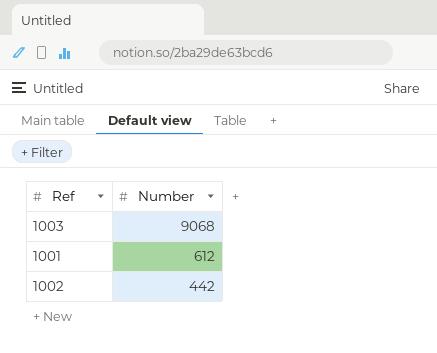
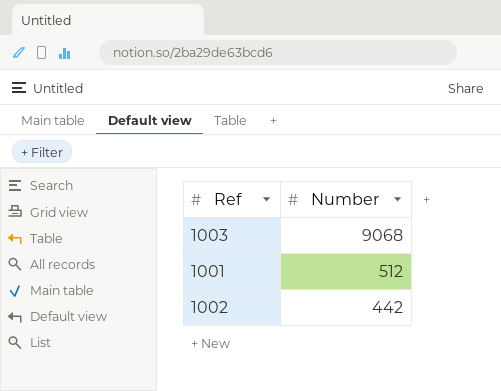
1001 | Number: 612 -> 512

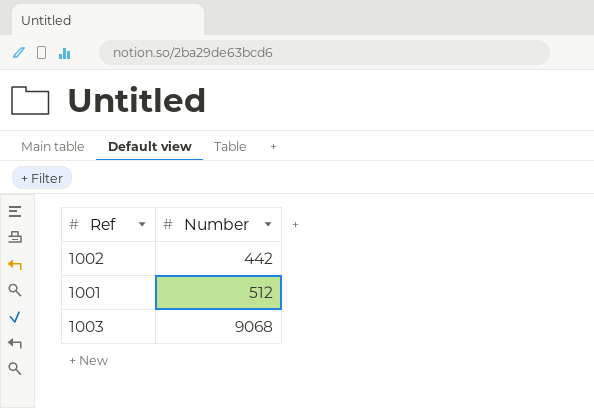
row order: Number descending -> Number ascending

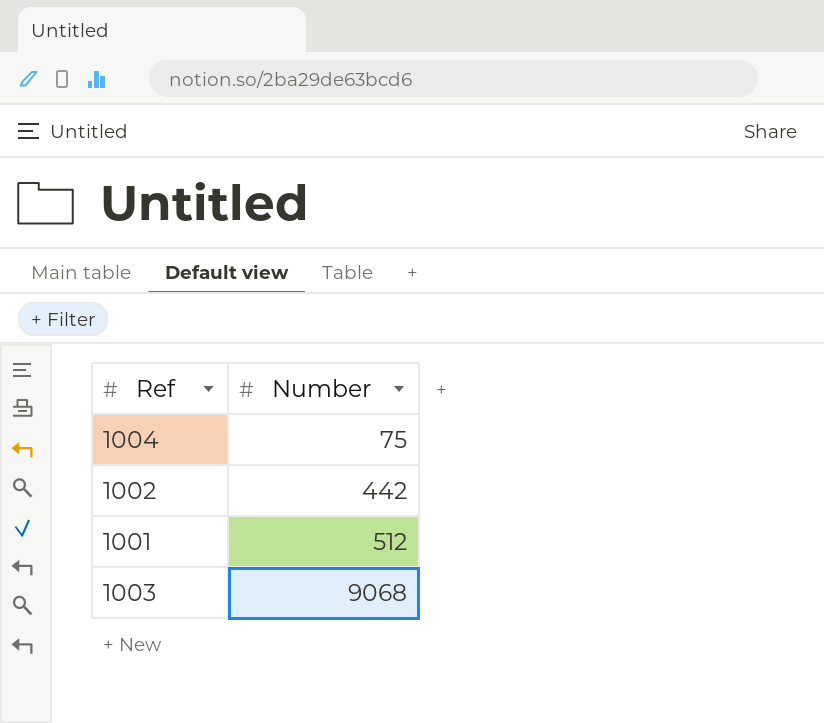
row 1004: none -> 75

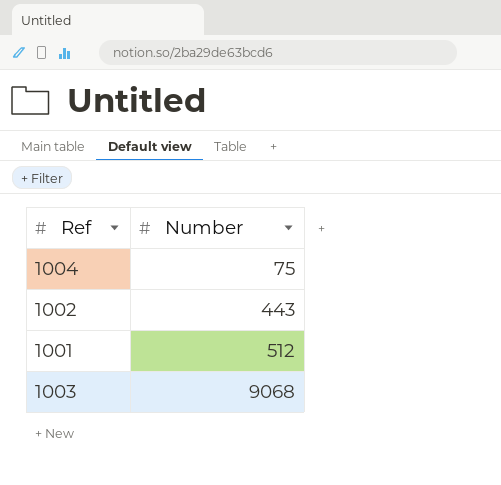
1002 | Number: 442 -> 443

